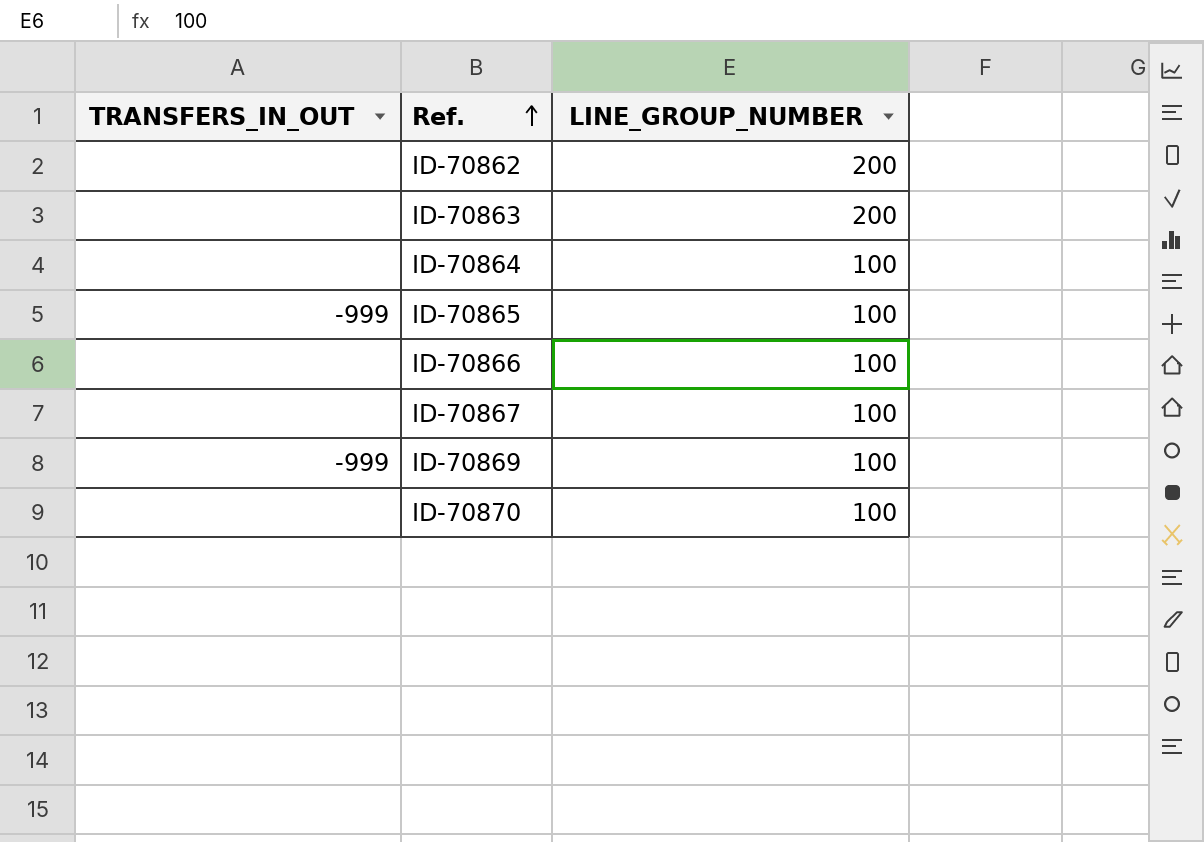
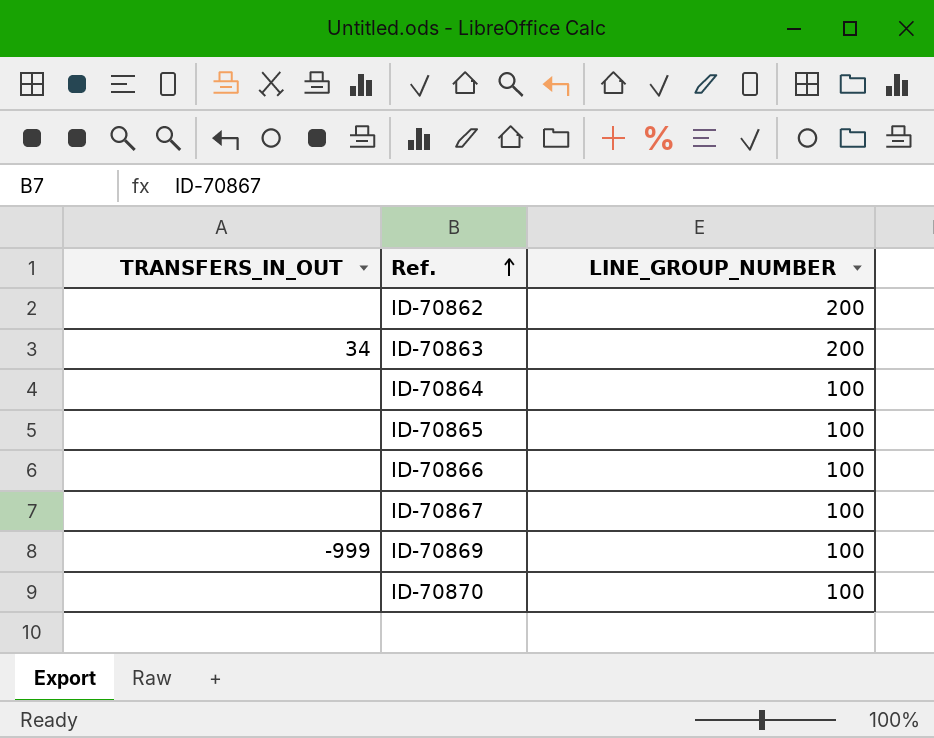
ID-70863 | TRANSFERS_IN_OUT: none -> 34
ID-70865 | TRANSFERS_IN_OUT: -999 -> none

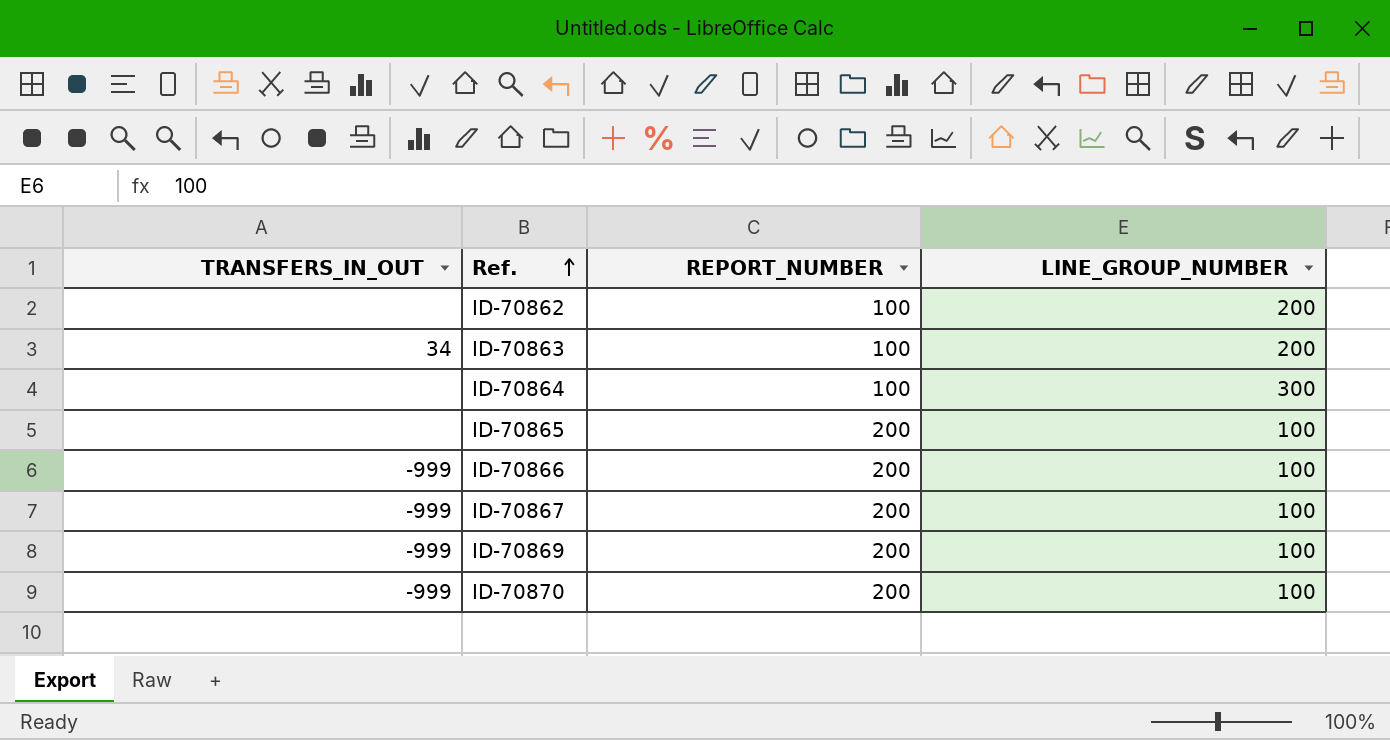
column REPORT_NUMBER | position: none -> 3
ID-70864 | LINE_GROUP_NUMBER: 100 -> 300
ID-70866 | TRANSFERS_IN_OUT: none -> -999
ID-70867 | TRANSFERS_IN_OUT: none -> -999
ID-70870 | TRANSFERS_IN_OUT: none -> -999

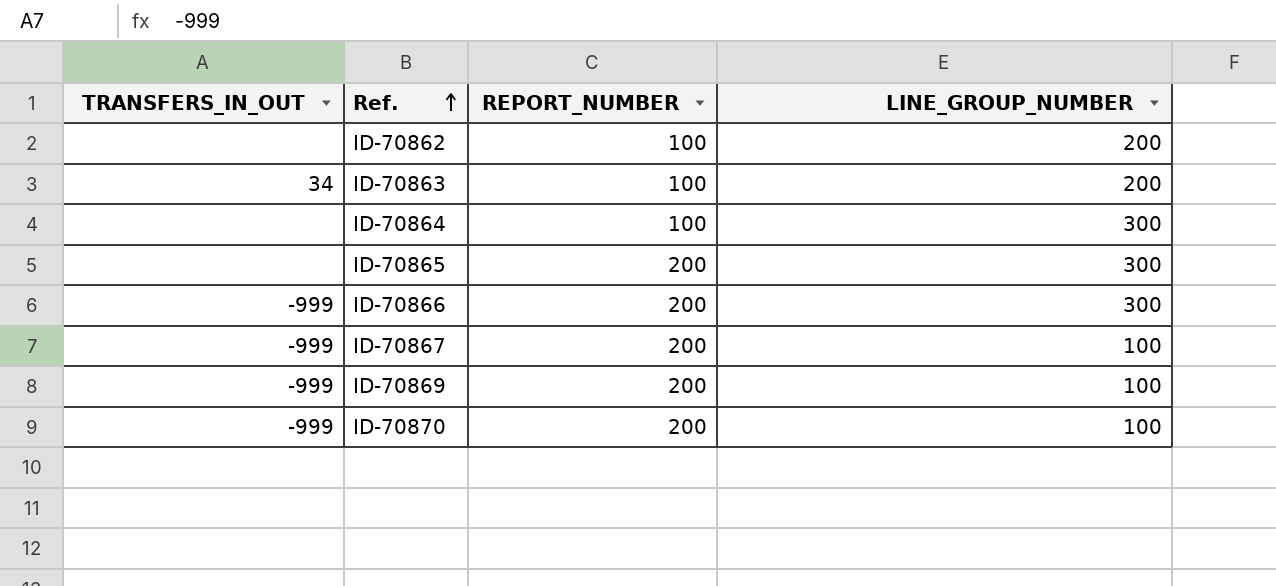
ID-70865 | LINE_GROUP_NUMBER: 100 -> 300
ID-70866 | LINE_GROUP_NUMBER: 100 -> 300

